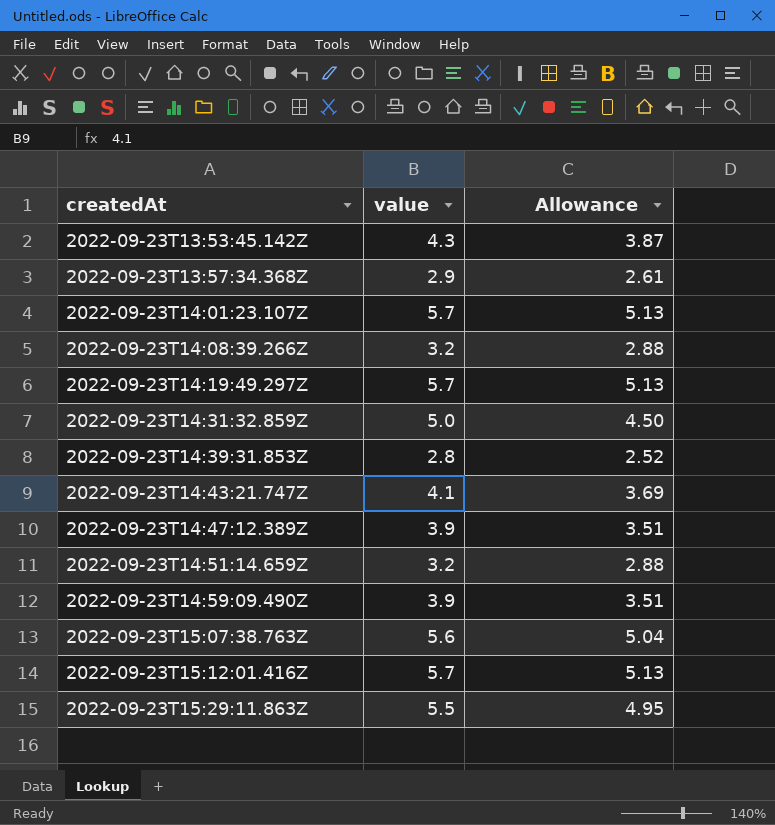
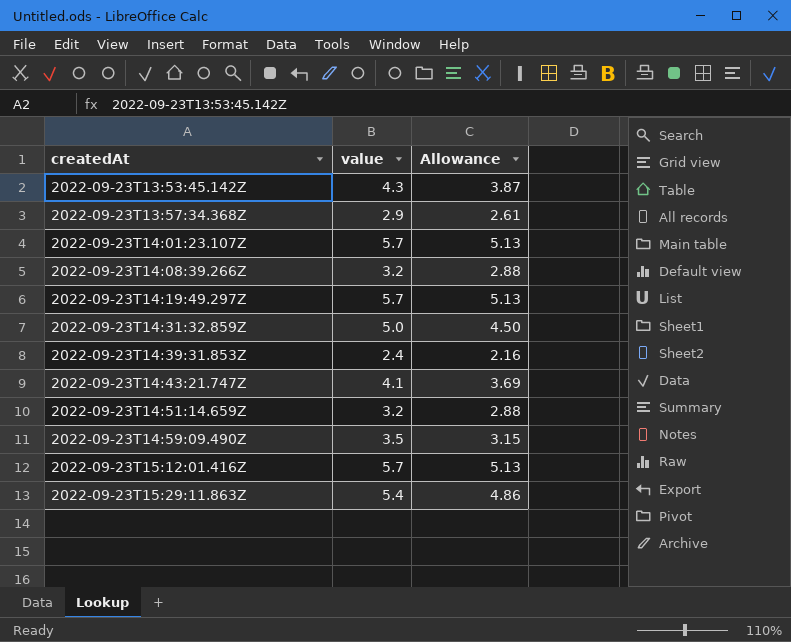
row 2022-09-23T14:47:12.389Z: 3.9 | 3.51 -> none
row 2022-09-23T15:07:38.763Z: 5.6 | 5.04 -> none
2022-09-23T14:39:31.853Z | value: 2.8 -> 2.4
2022-09-23T14:39:31.853Z | Allowance: 2.52 -> 2.16
2022-09-23T14:59:09.490Z | value: 3.9 -> 3.5
2022-09-23T14:59:09.490Z | Allowance: 3.51 -> 3.15
2022-09-23T15:29:11.863Z | value: 5.5 -> 5.4
2022-09-23T15:29:11.863Z | Allowance: 4.95 -> 4.86

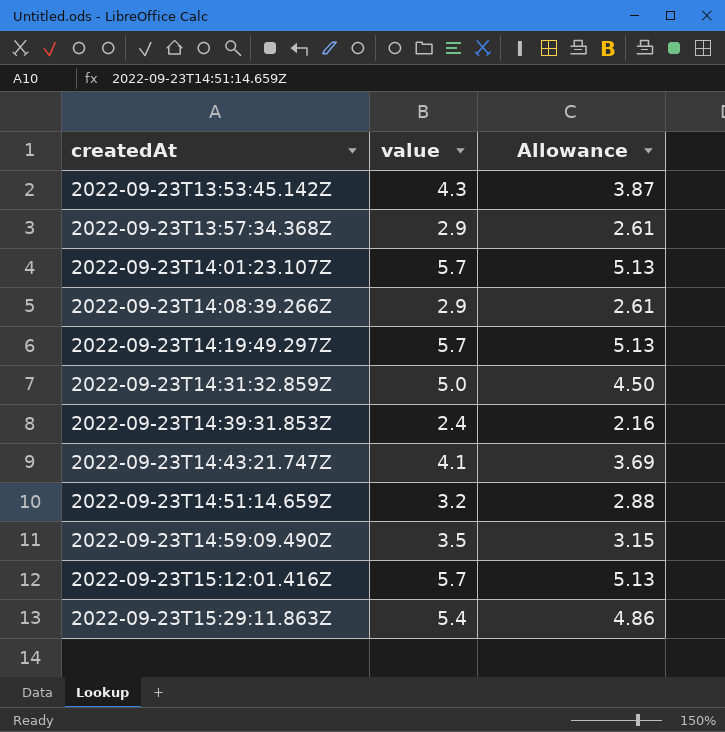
2022-09-23T14:08:39.266Z | value: 3.2 -> 2.9
2022-09-23T14:08:39.266Z | Allowance: 2.88 -> 2.61

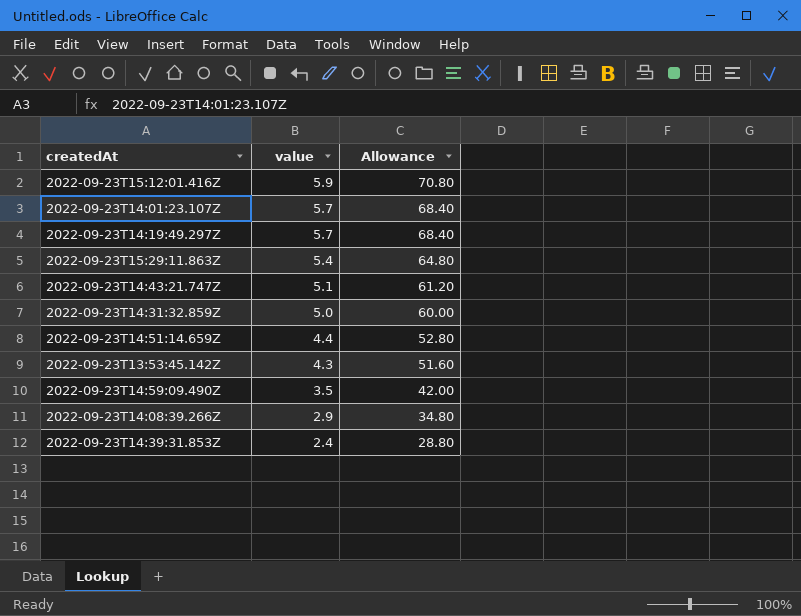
row order: createdAt ascending -> value descending
column Allowance | formula: [value] * 0.9 -> [value] * 12
row 2022-09-23T13:57:34.368Z: 2.9 | 2.61 -> none
2022-09-23T15:12:01.416Z | value: 5.7 -> 5.9
2022-09-23T14:43:21.747Z | value: 4.1 -> 5.1
2022-09-23T14:51:14.659Z | value: 3.2 -> 4.4

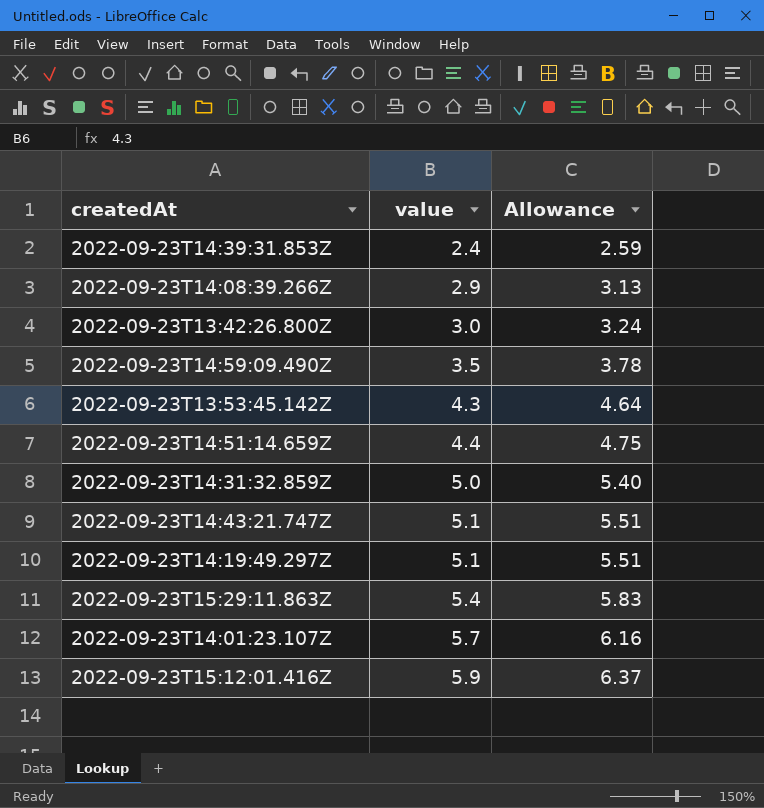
row order: value descending -> value ascending
column Allowance | formula: [value] * 12 -> [value] * 1.08
row 2022-09-23T13:42:26.800Z: none -> 3.0 | 3.24
2022-09-23T14:19:49.297Z | value: 5.7 -> 5.1

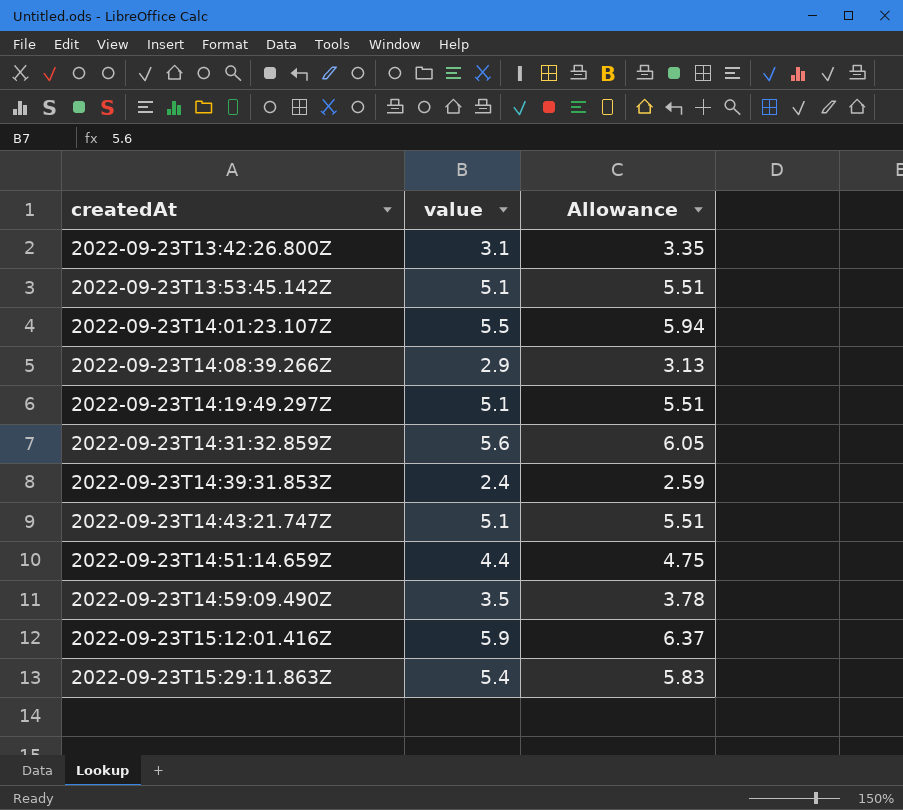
row order: value ascending -> createdAt ascending
2022-09-23T13:42:26.800Z | value: 3.0 -> 3.1
2022-09-23T13:42:26.800Z | Allowance: 3.24 -> 3.35
2022-09-23T13:53:45.142Z | value: 4.3 -> 5.1
2022-09-23T13:53:45.142Z | Allowance: 4.64 -> 5.51
2022-09-23T14:01:23.107Z | value: 5.7 -> 5.5
2022-09-23T14:01:23.107Z | Allowance: 6.16 -> 5.94
2022-09-23T14:31:32.859Z | value: 5.0 -> 5.6
2022-09-23T14:31:32.859Z | Allowance: 5.40 -> 6.05

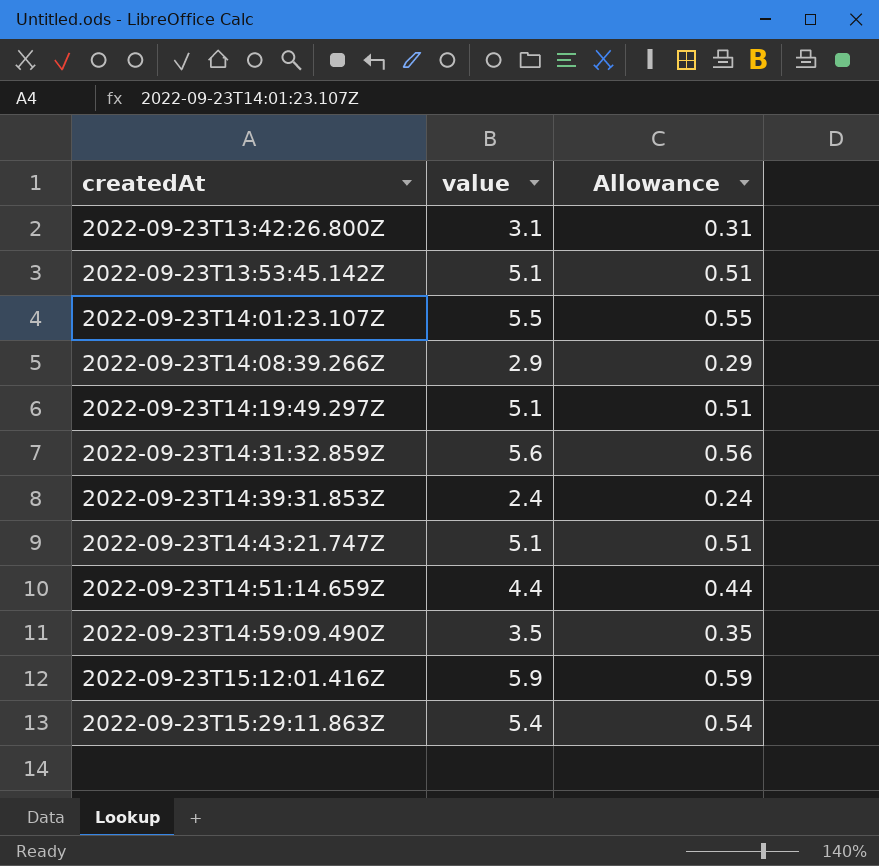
column Allowance | formula: [value] * 1.08 -> [value] * 0.1

